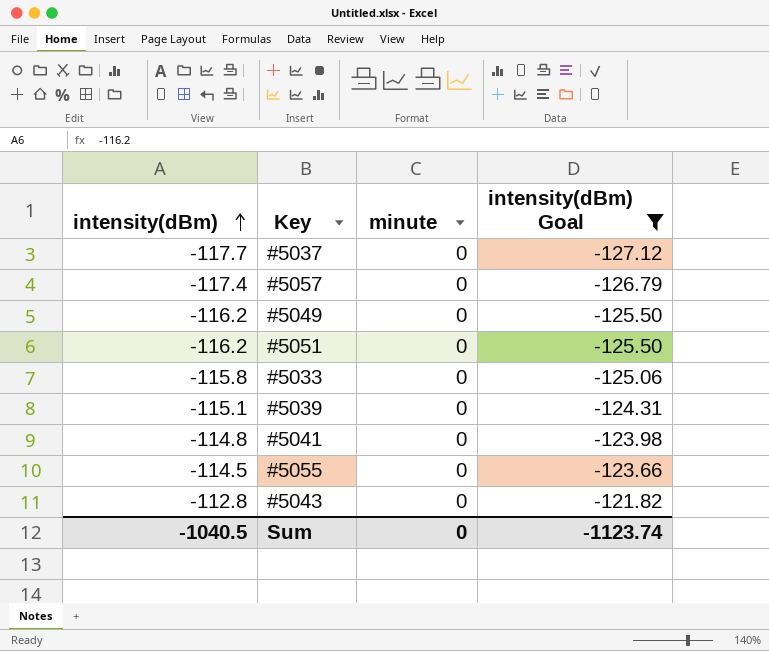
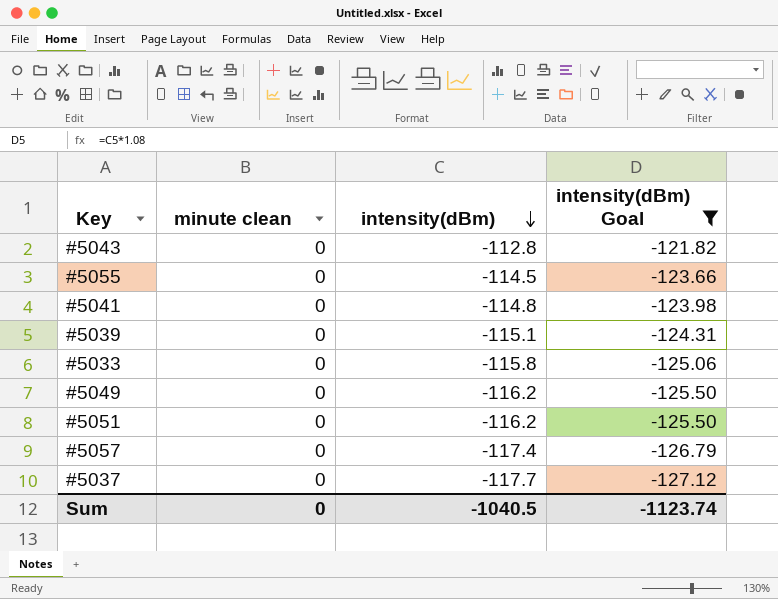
row order: intensity(dBm) ascending -> intensity(dBm) descending
column name: minute -> minute clean
column intensity(dBm) | position: 1 -> 3

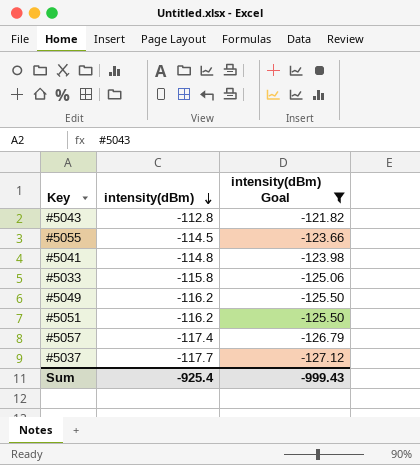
column minute clean | position: 2 -> none
row #5039: 0 | -115.1 | -124.31 -> none
Sum | intensity(dBm): -1040.5 -> -925.4
Sum | intensity(dBm) Goal: -1123.74 -> -999.43

